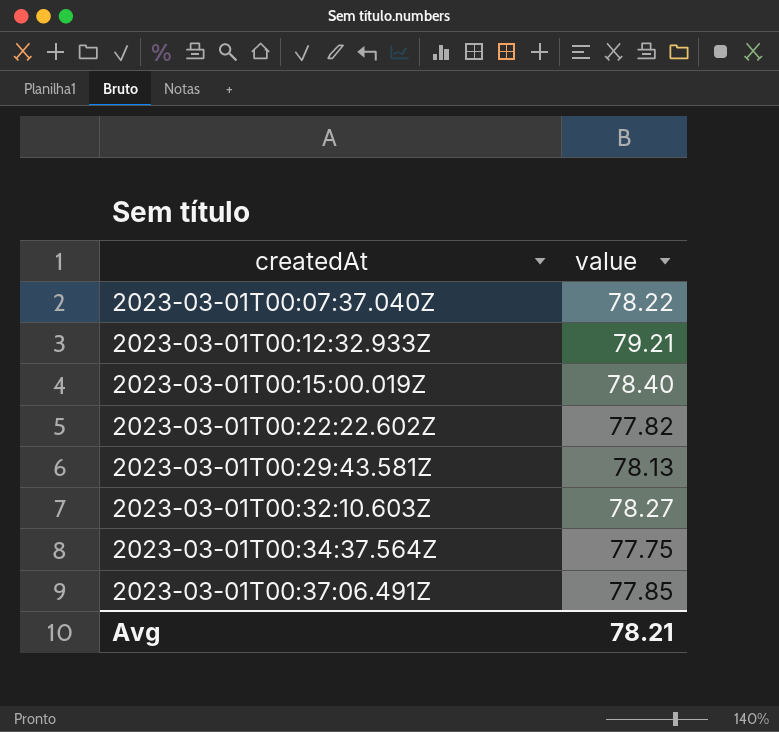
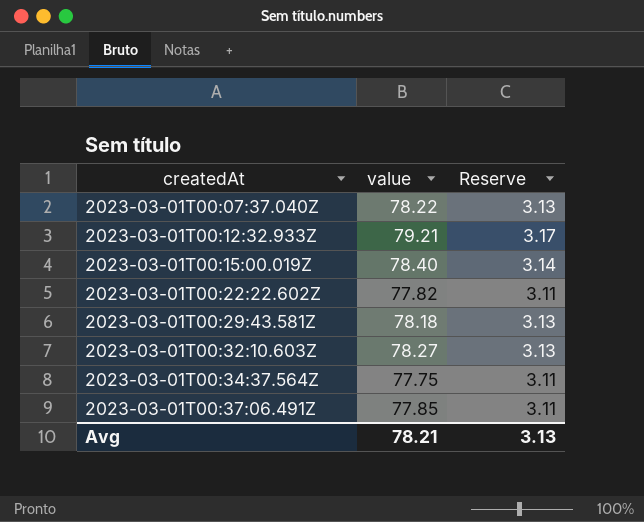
column Reserve | formula: none -> [value] * 0.04
2023-03-01T00:29:43.581Z | value: 78.13 -> 78.18

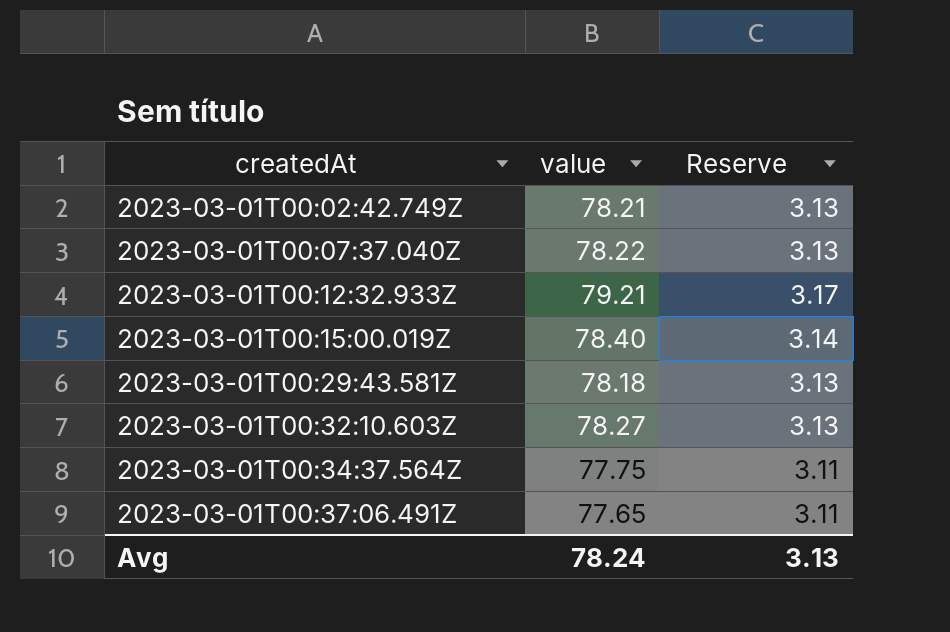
row 2023-03-01T00:22:22.602Z: 77.82 | 3.11 -> none
row 2023-03-01T00:02:42.749Z: none -> 78.21 | 3.13
2023-03-01T00:37:06.491Z | value: 77.85 -> 77.65
Avg | value: 78.21 -> 78.24

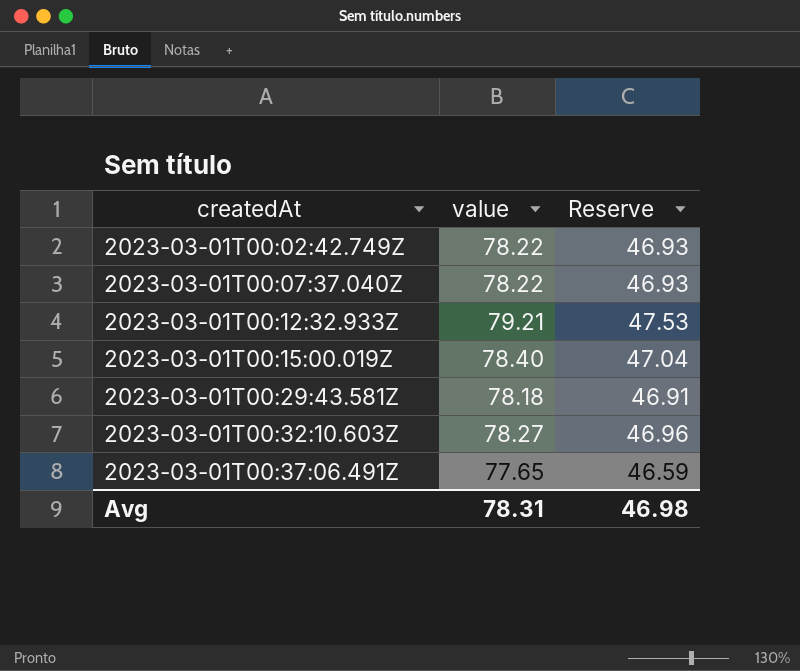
column Reserve | formula: [value] * 0.04 -> [value] * 0.6
row 2023-03-01T00:34:37.564Z: 77.75 | 3.11 -> none
2023-03-01T00:02:42.749Z | value: 78.21 -> 78.22
Avg | value: 78.24 -> 78.31
Avg | Reserve: 3.13 -> 46.98

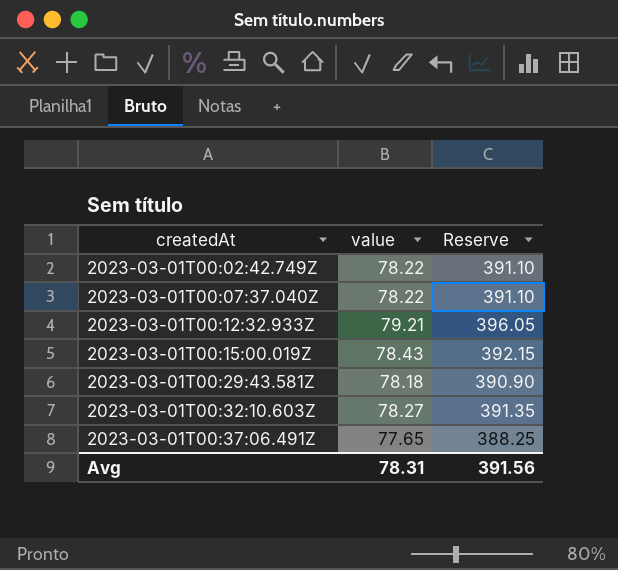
column Reserve | formula: [value] * 0.6 -> [value] * 5
2023-03-01T00:15:00.019Z | value: 78.40 -> 78.43
Avg | Reserve: 46.98 -> 391.56

